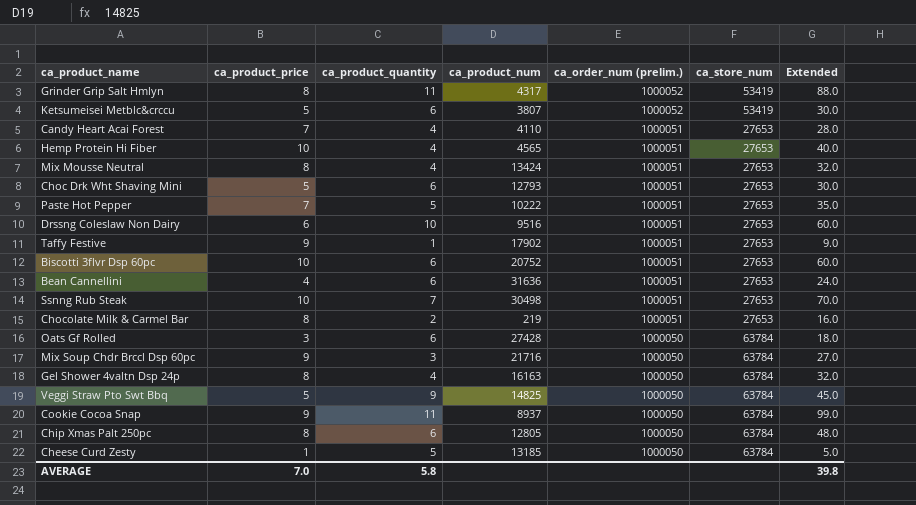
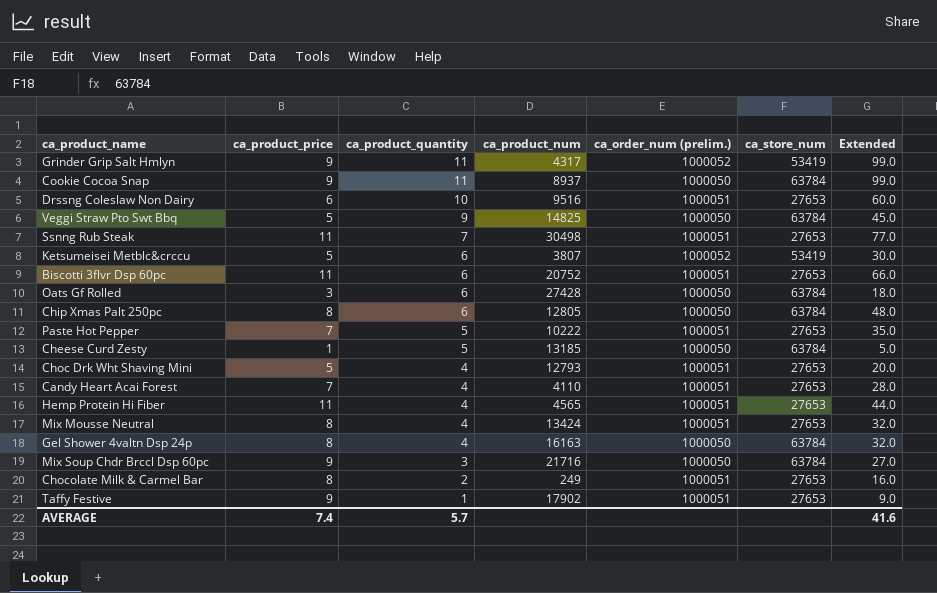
row order: ca_order_num (prelim.) descending -> ca_product_quantity descending
row Bean Cannellini: 4 | 6 | 31636 | 1000051 | 27653 | 24.0 -> none
Grinder Grip Salt Hmlyn | ca_product_price: 8 -> 9
Grinder Grip Salt Hmlyn | Extended: 88.0 -> 99.0
Ssnng Rub Steak | ca_product_price: 10 -> 11
Ssnng Rub Steak | Extended: 70.0 -> 77.0
Biscotti 3flvr Dsp 60pc | ca_product_price: 10 -> 11
Biscotti 3flvr Dsp 60pc | Extended: 60.0 -> 66.0
Choc Drk Wht Shaving Mini | ca_product_quantity: 6 -> 4
Choc Drk Wht Shaving Mini | Extended: 30.0 -> 20.0
Hemp Protein Hi Fiber | ca_product_price: 10 -> 11
Hemp Protein Hi Fiber | Extended: 40.0 -> 44.0
Chocolate Milk & Carmel Bar | ca_product_num: 219 -> 249
AVERAGE | ca_product_price: 7.0 -> 7.4
AVERAGE | ca_product_quantity: 5.8 -> 5.7
AVERAGE | Extended: 39.8 -> 41.6

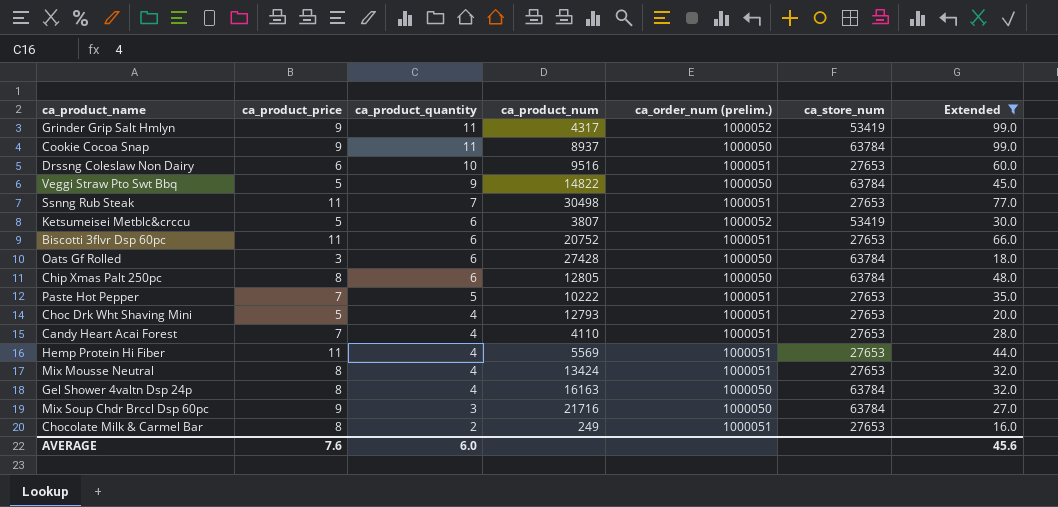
filter: none -> Extended >= 16.0
Veggi Straw Pto Swt Bbq | ca_product_num: 14825 -> 14822
Hemp Protein Hi Fiber | ca_product_num: 4565 -> 5569
AVERAGE | ca_product_price: 7.4 -> 7.6
AVERAGE | ca_product_quantity: 5.7 -> 6.0
AVERAGE | Extended: 41.6 -> 45.6

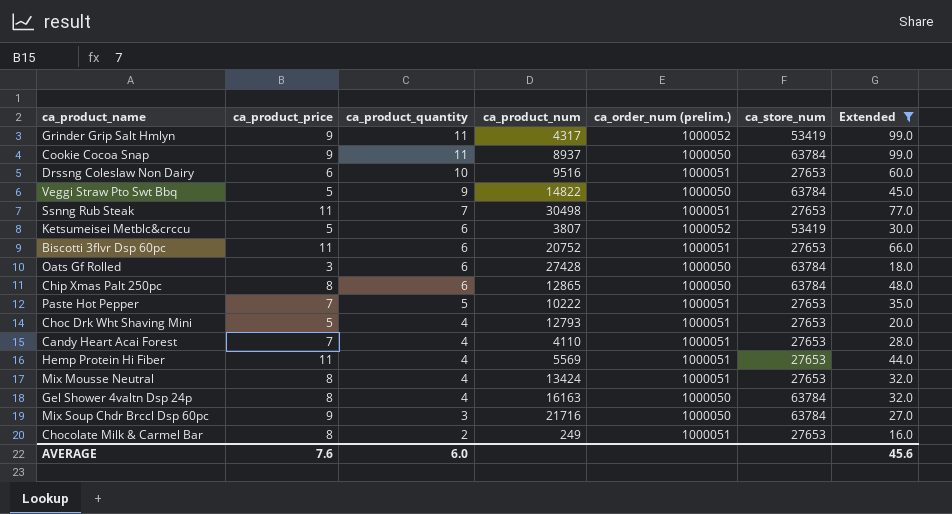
Chip Xmas Palt 250pc | ca_product_num: 12805 -> 12865

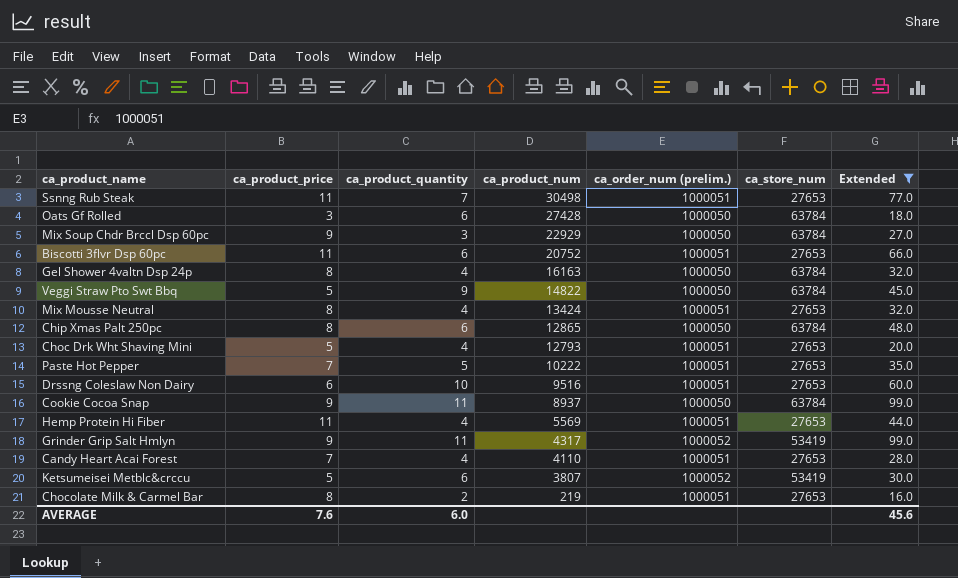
row order: ca_product_quantity descending -> ca_product_num descending
Mix Soup Chdr Brccl Dsp 60pc | ca_product_num: 21716 -> 22929
Chocolate Milk & Carmel Bar | ca_product_num: 249 -> 219

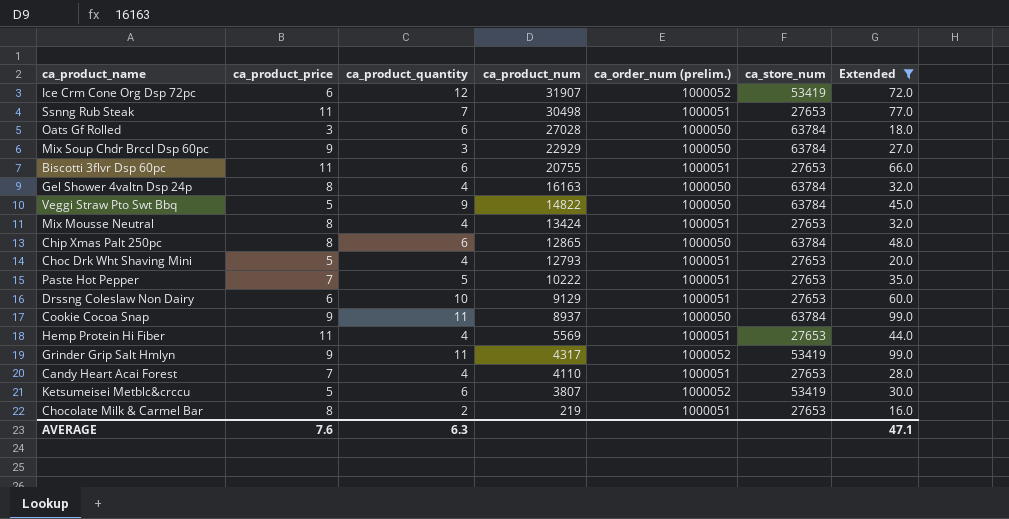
row Ice Crm Cone Org Dsp 72pc: none -> 6 | 12 | 31907 | 1000052 | 53419 | 72.0
Oats Gf Rolled | ca_product_num: 27428 -> 27028
Biscotti 3flvr Dsp 60pc | ca_product_num: 20752 -> 20755
Drssng Coleslaw Non Dairy | ca_product_num: 9516 -> 9129
AVERAGE | ca_product_quantity: 6.0 -> 6.3
AVERAGE | Extended: 45.6 -> 47.1

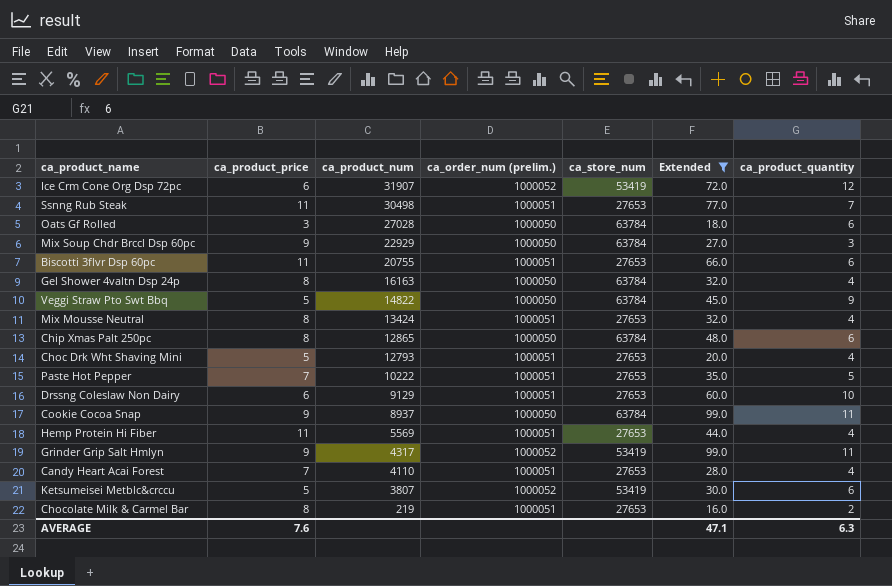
column ca_product_quantity | position: 3 -> 7

